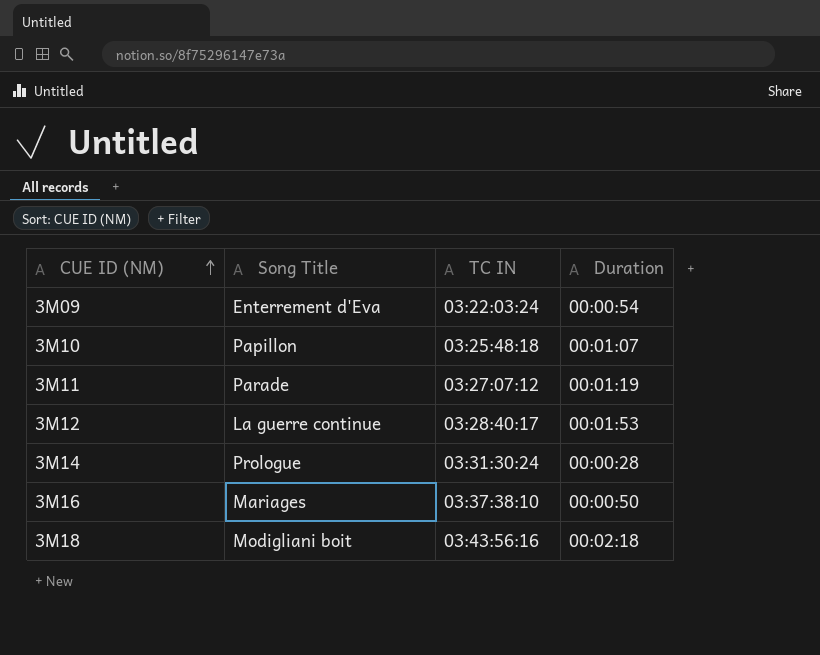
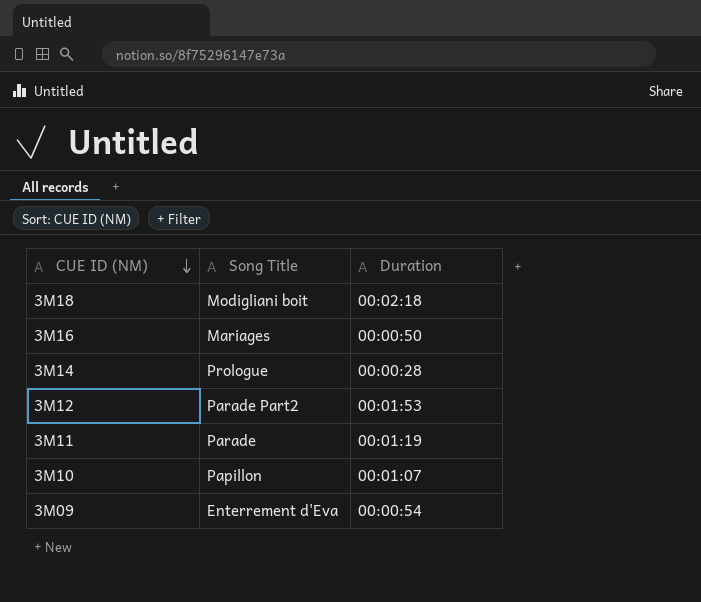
row order: CUE ID (NM) ascending -> CUE ID (NM) descending
column TC IN | position: 3 -> none
3M12 | Song Title: La guerre continue -> Parade Part2

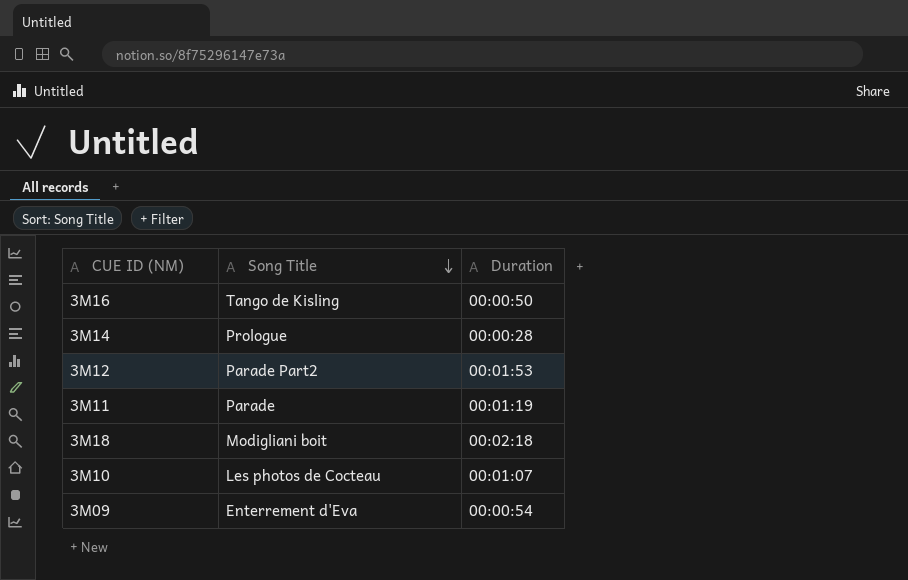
row order: CUE ID (NM) descending -> Song Title descending
3M16 | Song Title: Mariages -> Tango de Kisling
3M10 | Song Title: Papillon -> Les photos de Cocteau

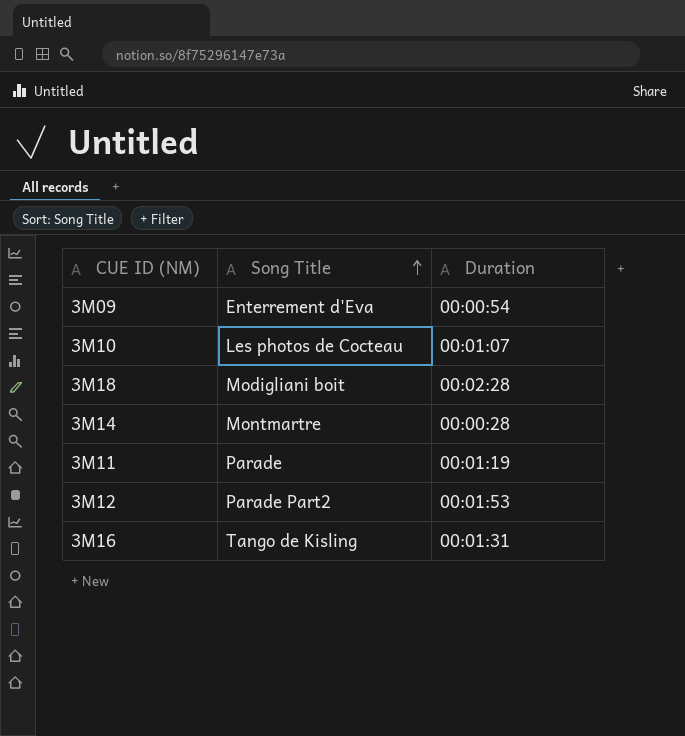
row order: Song Title descending -> Song Title ascending
3M18 | Duration: 00:02:18 -> 00:02:28
3M14 | Song Title: Prologue -> Montmartre
3M16 | Duration: 00:00:50 -> 00:01:31

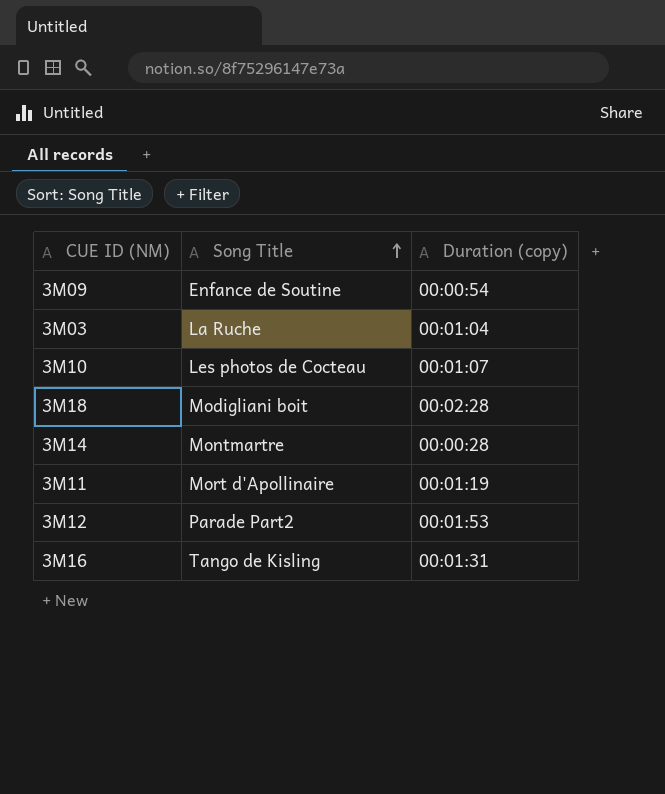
column name: Duration -> Duration (copy)
3M09 | Song Title: Enterrement d'Eva -> Enfance de Soutine
row 3M03: none -> La Ruche | 00:01:04
3M11 | Song Title: Parade -> Mort d'Apollinaire

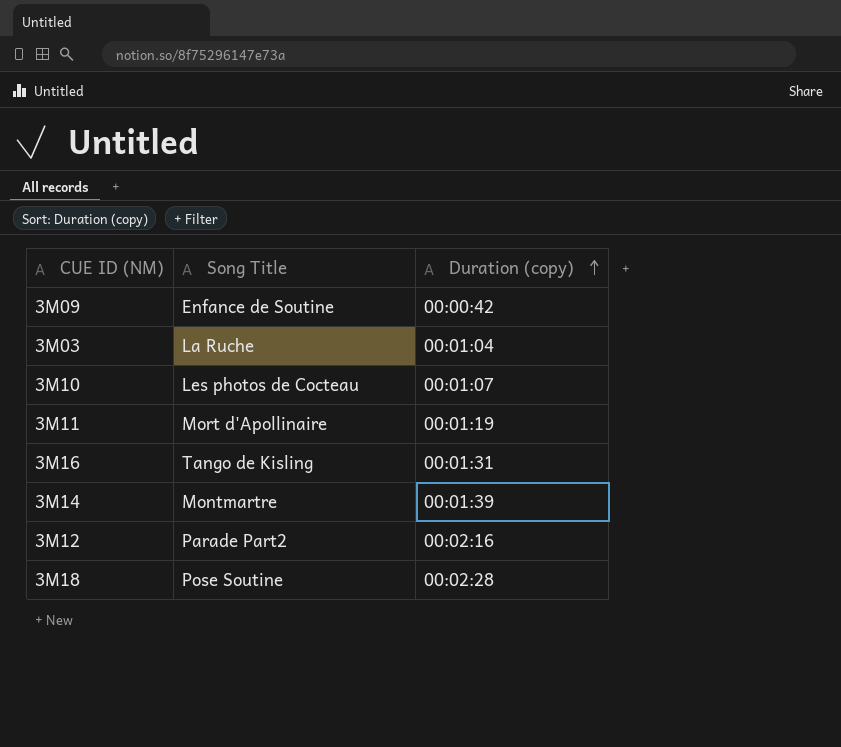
row order: Song Title ascending -> Duration (copy) ascending
3M09 | Duration (copy): 00:00:54 -> 00:00:42
3M14 | Duration (copy): 00:00:28 -> 00:01:39
3M12 | Duration (copy): 00:01:53 -> 00:02:16
3M18 | Song Title: Modigliani boit -> Pose Soutine

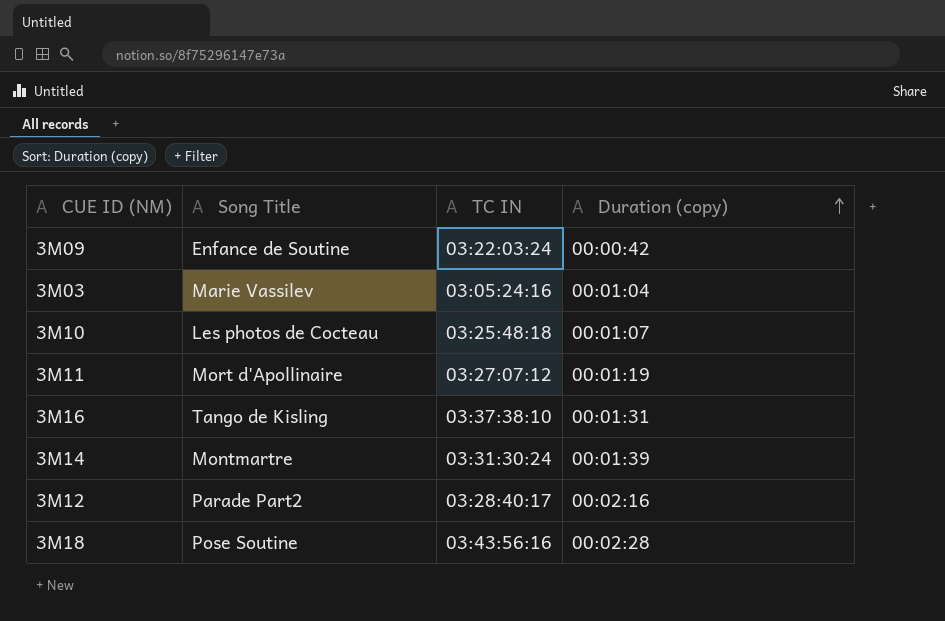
column TC IN | position: none -> 3
3M03 | Song Title: La Ruche -> Marie Vassilev

